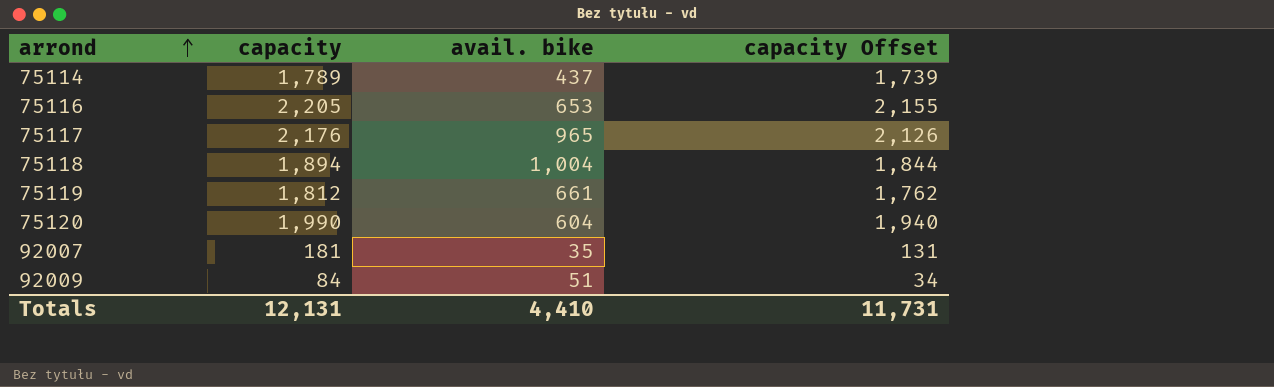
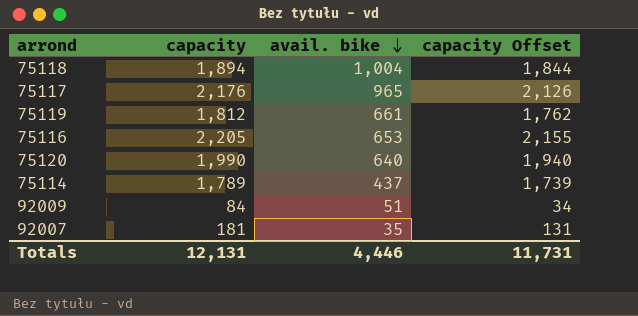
row order: arrond ascending -> avail. bike descending
75120 | avail. bike: 604 -> 640
Totals | avail. bike: 4,410 -> 4,446

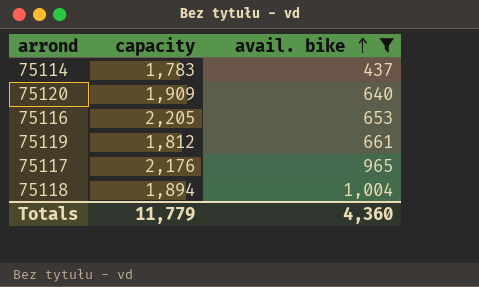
filter: none -> avail. bike >= 437
row order: avail. bike descending -> avail. bike ascending
column capacity Offset | formula: [capacity] - 50 -> none
75114 | capacity: 1,789 -> 1,783
75120 | capacity: 1,990 -> 1,909
Totals | capacity: 12,131 -> 11,779
Totals | avail. bike: 4,446 -> 4,360

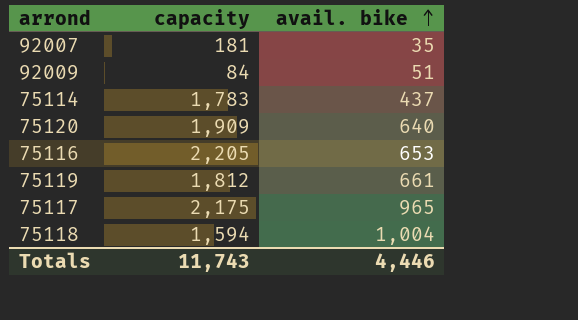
filter: avail. bike >= 437 -> none
75117 | capacity: 2,176 -> 2,175
75118 | capacity: 1,894 -> 1,594
Totals | capacity: 11,779 -> 11,743
Totals | avail. bike: 4,360 -> 4,446

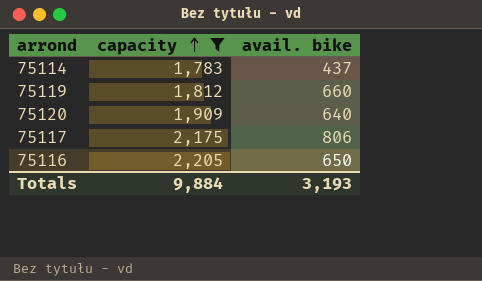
filter: none -> capacity >= 1,783
row order: avail. bike ascending -> capacity ascending
75119 | avail. bike: 661 -> 660
75117 | avail. bike: 965 -> 806
75116 | avail. bike: 653 -> 650
Totals | capacity: 11,743 -> 9,884
Totals | avail. bike: 4,446 -> 3,193

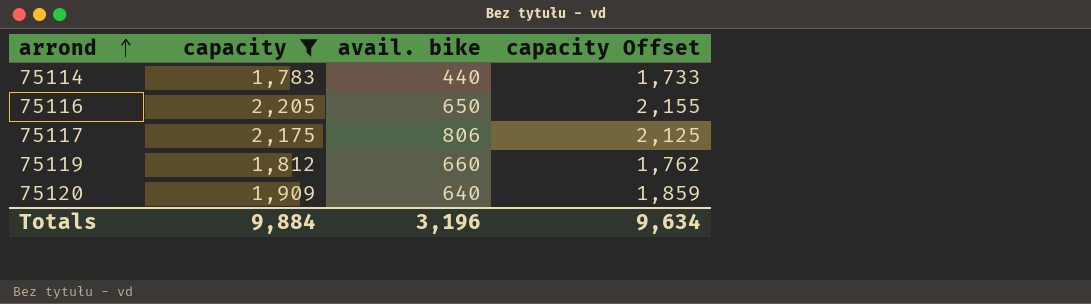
row order: capacity ascending -> arrond ascending
column capacity Offset | formula: none -> [capacity] - 50
75114 | avail. bike: 437 -> 440
Totals | avail. bike: 3,193 -> 3,196

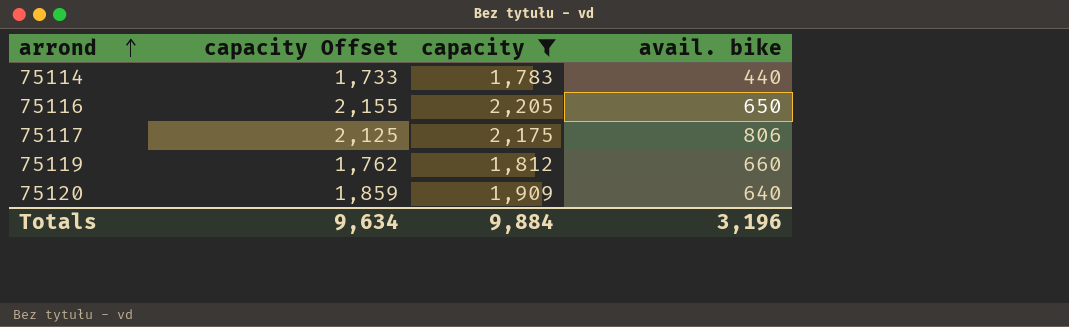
column capacity Offset | position: 4 -> 2

